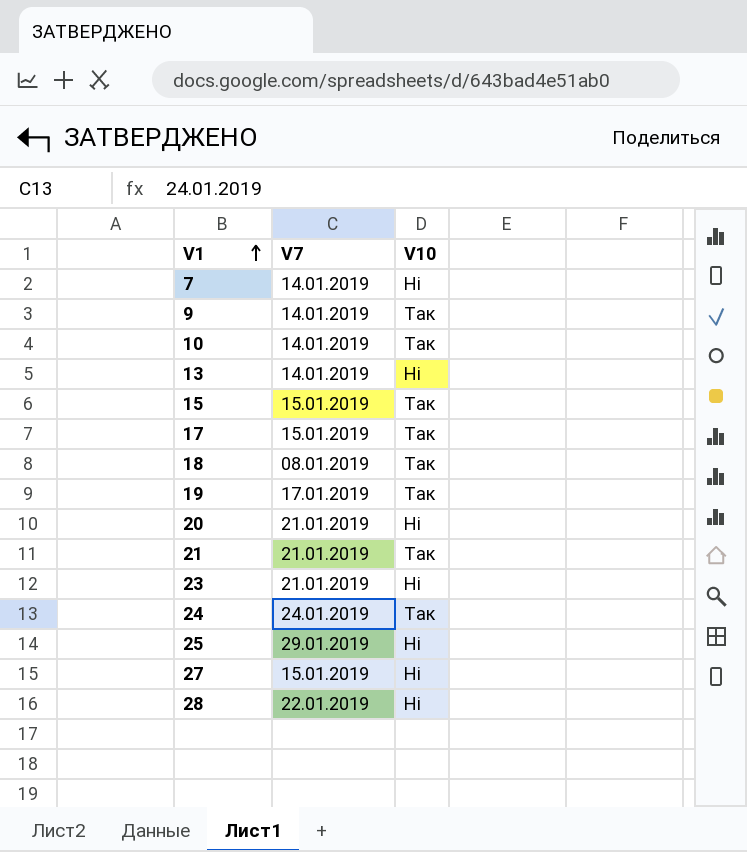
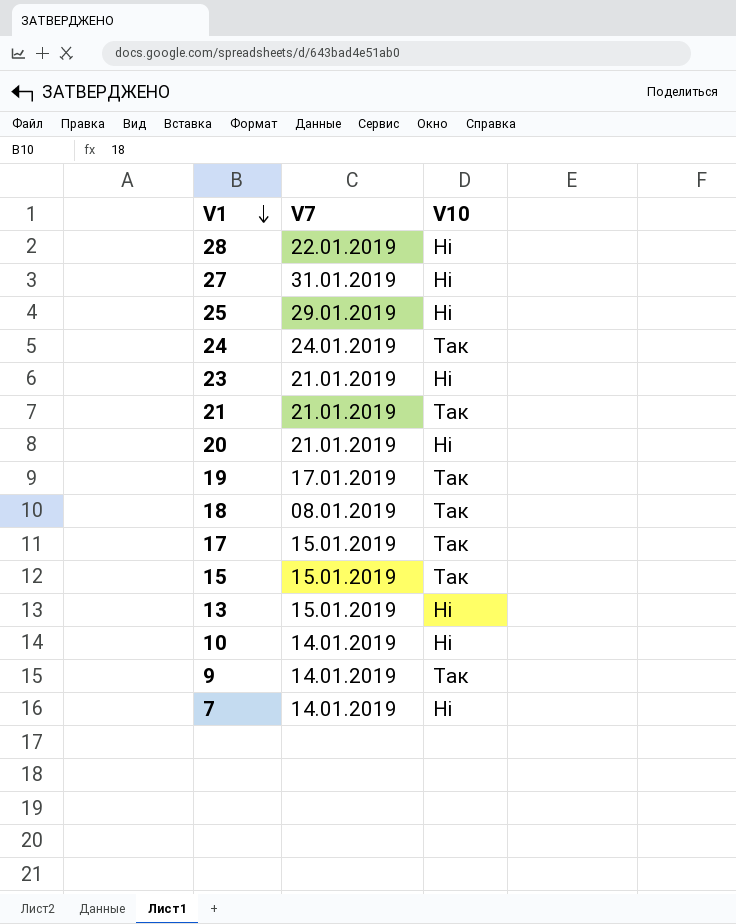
row order: V1 ascending -> V1 descending
27 | V7: 15.01.2019 -> 31.01.2019
13 | V7: 14.01.2019 -> 15.01.2019
10 | V10: Так -> Ні

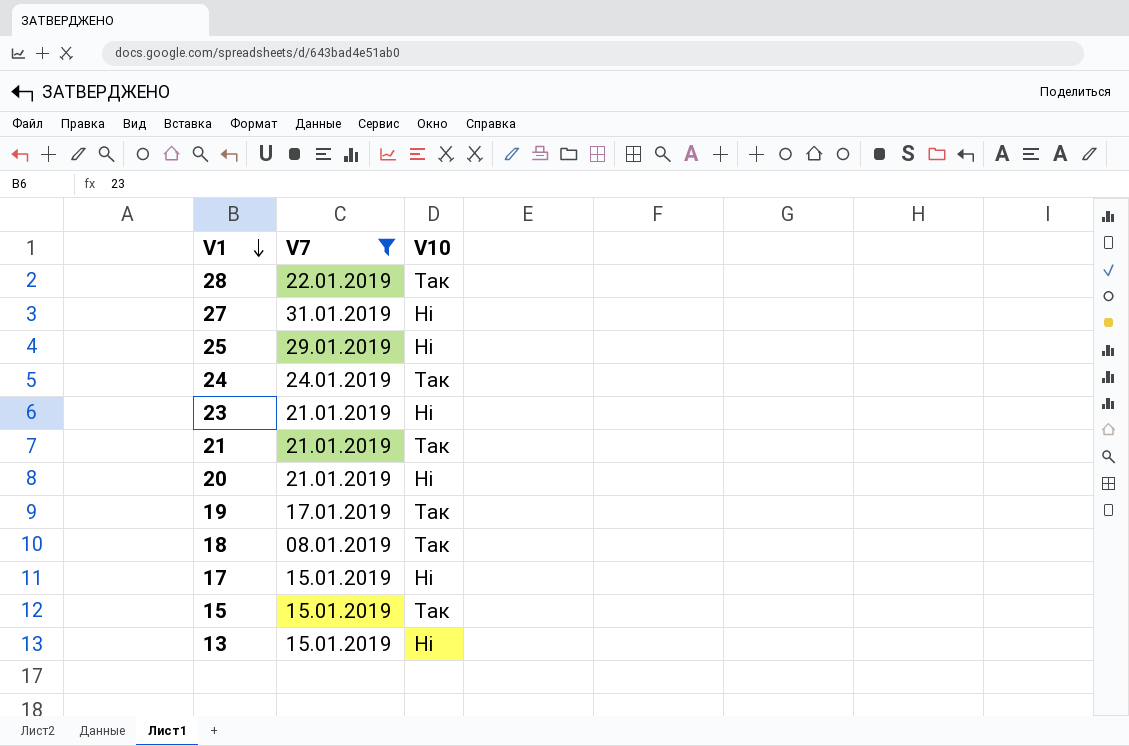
filter: none -> V7 != 14.01.2019
28 | V10: Ні -> Так
17 | V10: Так -> Ні

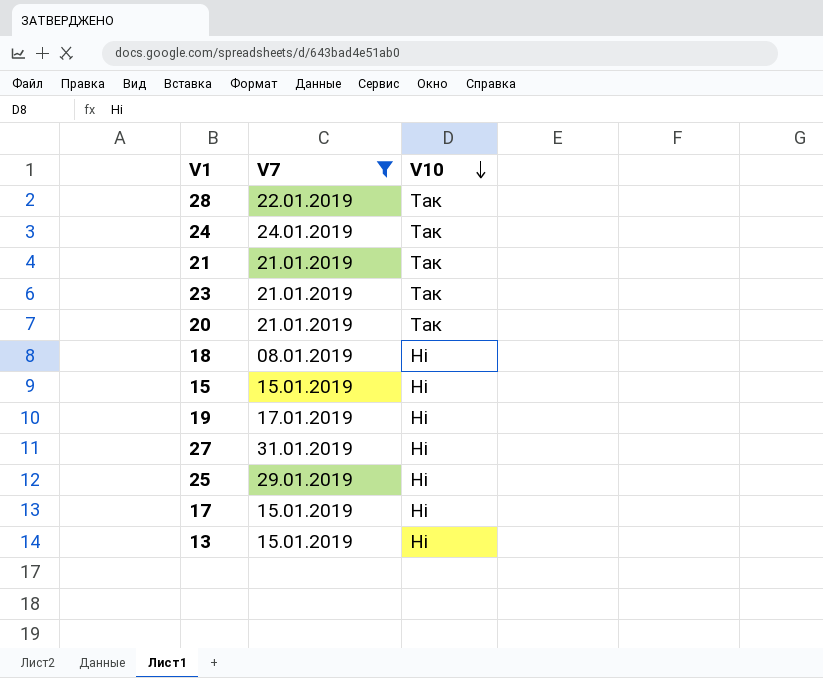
row order: V1 descending -> V10 descending
23 | V10: Ні -> Так
20 | V10: Ні -> Так
18 | V10: Так -> Ні
15 | V10: Так -> Ні
19 | V10: Так -> Ні

